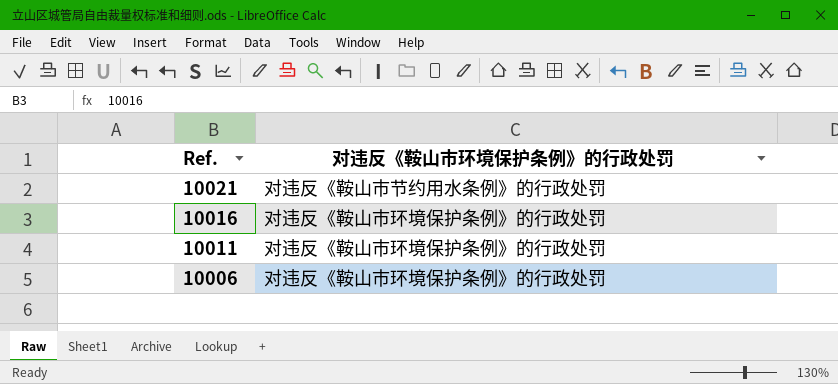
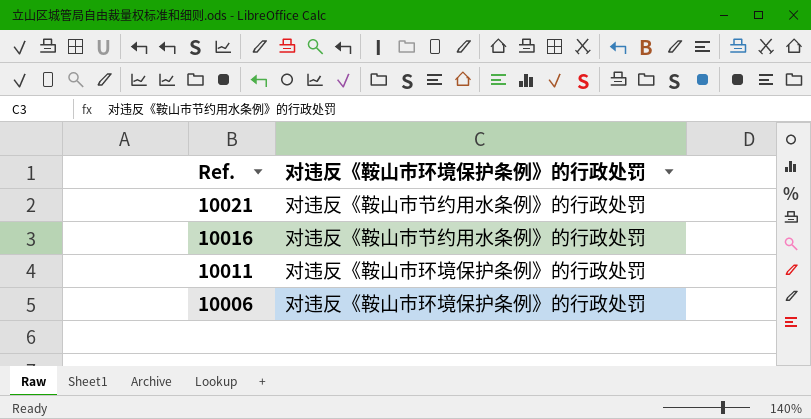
10016 | 对违反《鞍山市环境保护条例》的行政处罚: 对违反《鞍山市环境保护条例》的行政处罚 -> 对违反《鞍山市节约用水条例》的行政处罚

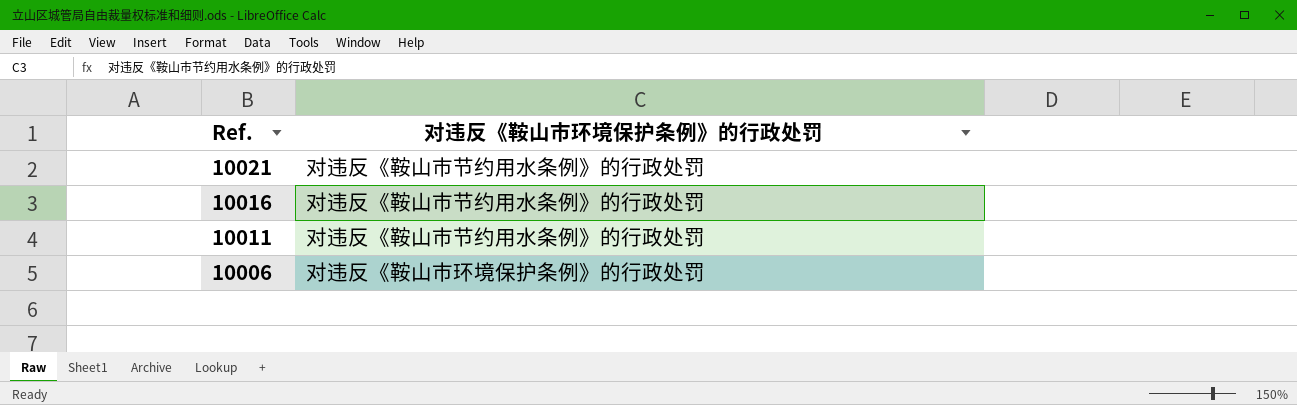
10011 | 对违反《鞍山市环境保护条例》的行政处罚: 对违反《鞍山市环境保护条例》的行政处罚 -> 对违反《鞍山市节约用水条例》的行政处罚

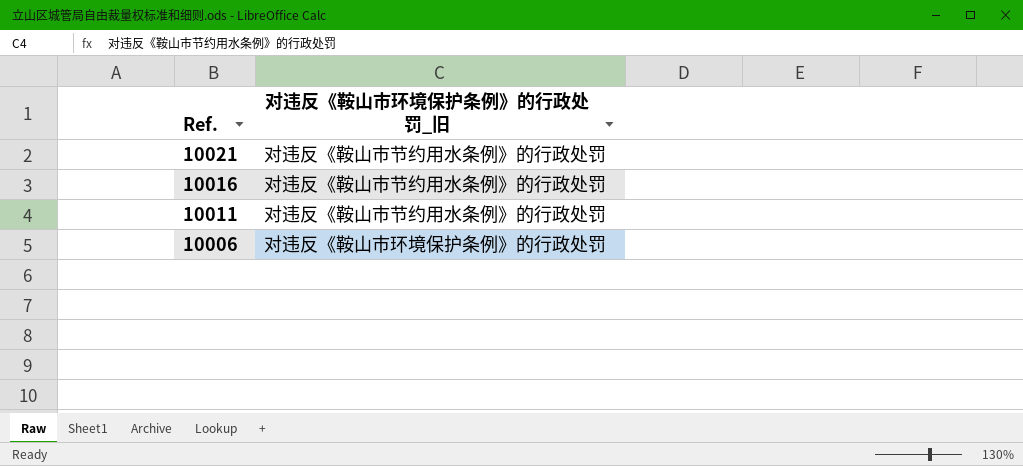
column name: 对违反《鞍山市环境保护条例》的行政处罚 -> 对违反《鞍山市环境保护条例》的行政处罚_旧

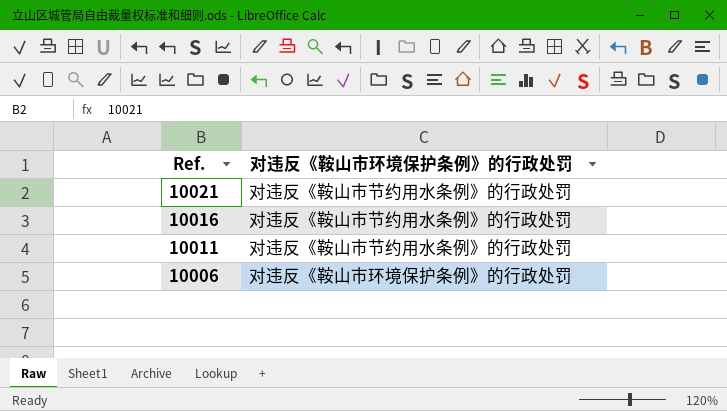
column name: 对违反《鞍山市环境保护条例》的行政处罚_旧 -> 对违反《鞍山市环境保护条例》的行政处罚

